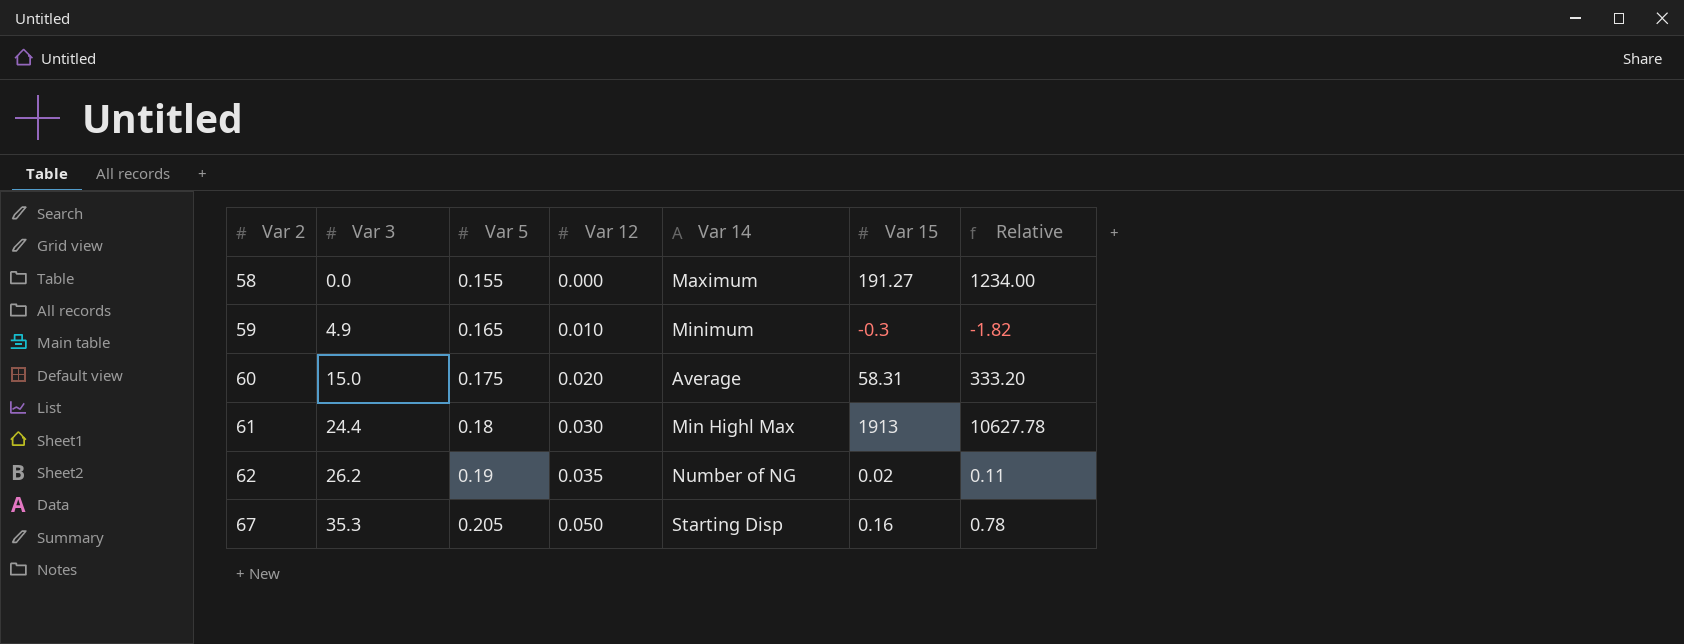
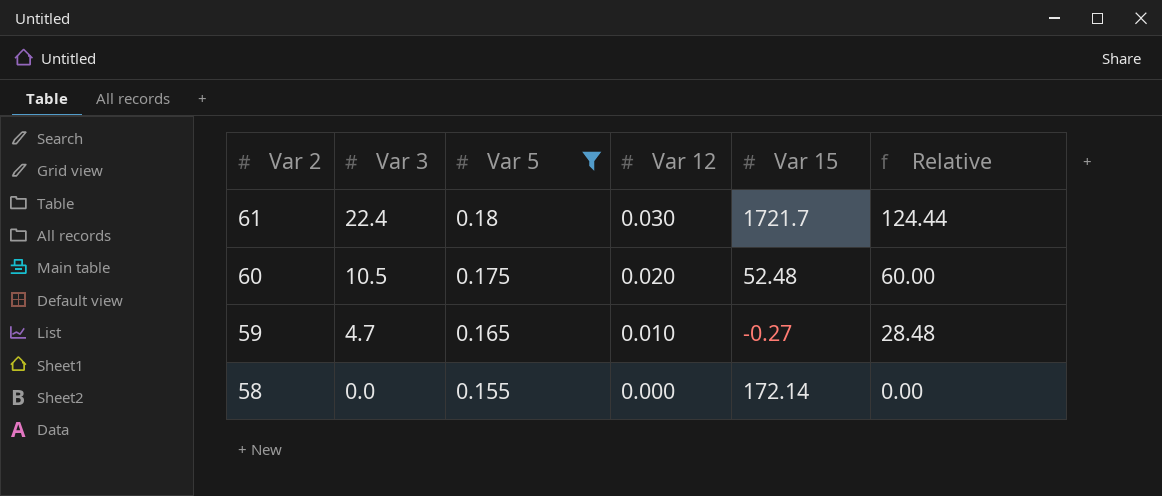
filter: none -> Var 5 <= 0.18
row order: Var 2 ascending -> Var 2 descending
column Var 14 | position: 5 -> none
column Relative | formula: [Var 15] / [Var 5] -> [Var 3] / [Var 5]
61 | Var 3: 24.4 -> 22.4
61 | Var 15: 1913 -> 1721.7
60 | Var 3: 15.0 -> 10.5
60 | Var 15: 58.31 -> 52.48
59 | Var 3: 4.9 -> 4.7
59 | Var 15: -0.3 -> -0.27
58 | Var 15: 191.27 -> 172.14

